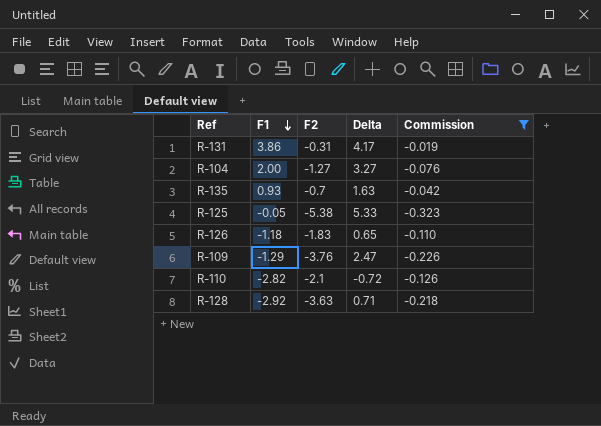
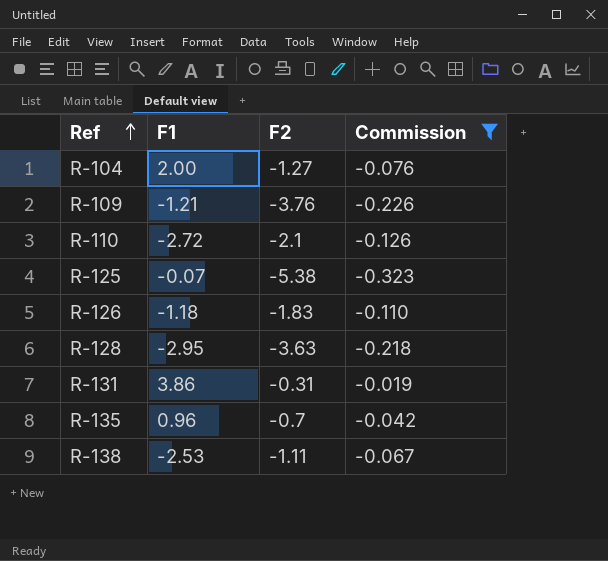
row order: F1 descending -> Ref ascending
column Delta | formula: [F1] - [F2] -> none
R-109 | F1: -1.29 -> -1.21
R-110 | F1: -2.82 -> -2.72
R-125 | F1: -0.05 -> -0.07
R-128 | F1: -2.92 -> -2.95
R-135 | F1: 0.93 -> 0.96
row R-138: none -> -2.53 | -1.11 | -0.067

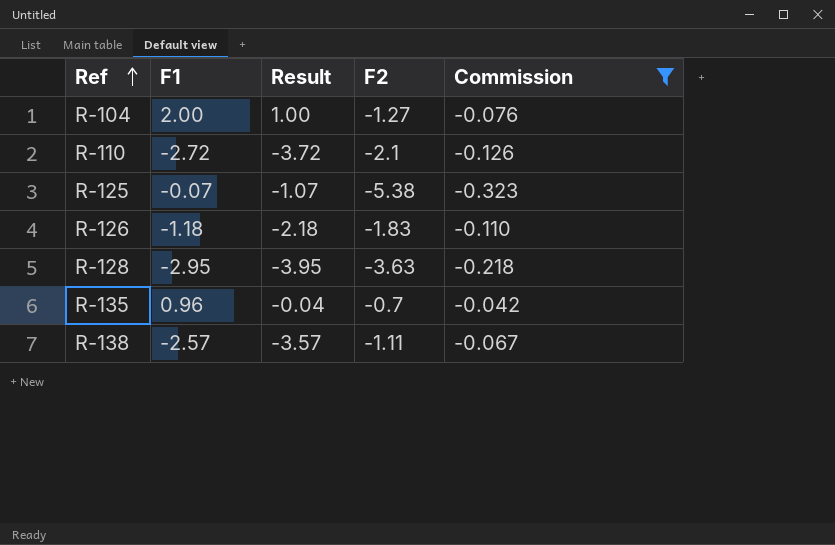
column Result | formula: none -> [F1] - 1
row R-109: -1.21 | -3.76 | -0.226 -> none
row R-131: 3.86 | -0.31 | -0.019 -> none
R-138 | F1: -2.53 -> -2.57

